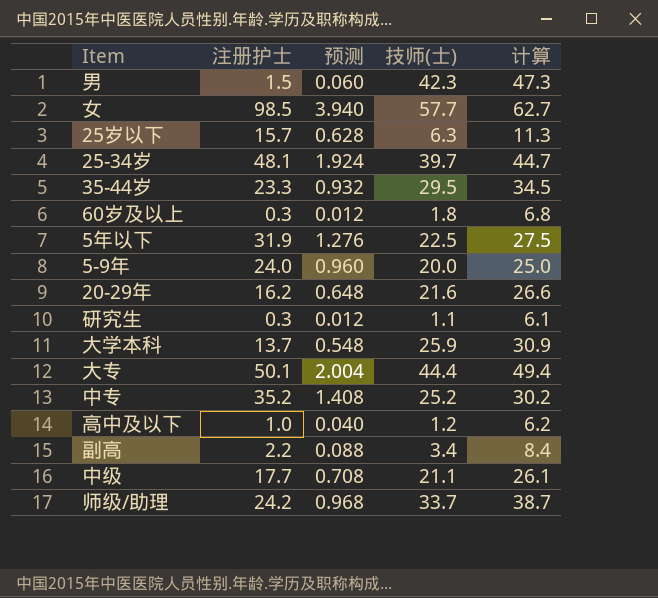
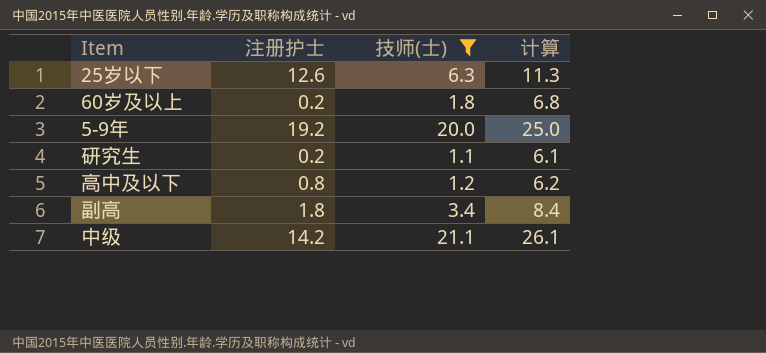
filter: none -> 技师(士) <= 21.1
column 预测 | formula: [注册护士] * 0.04 -> none
25岁以下 | 注册护士: 15.7 -> 12.6
60岁及以上 | 注册护士: 0.3 -> 0.2
5-9年 | 注册护士: 24.0 -> 19.2
研究生 | 注册护士: 0.3 -> 0.2
高中及以下 | 注册护士: 1.0 -> 0.8
副高 | 注册护士: 2.2 -> 1.8
中级 | 注册护士: 17.7 -> 14.2

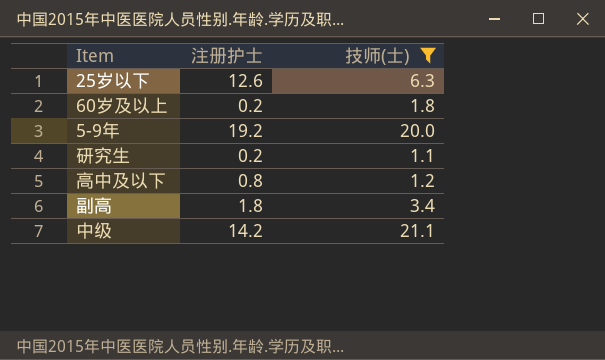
column 计算 | formula: [技师(士)] + 5 -> none

